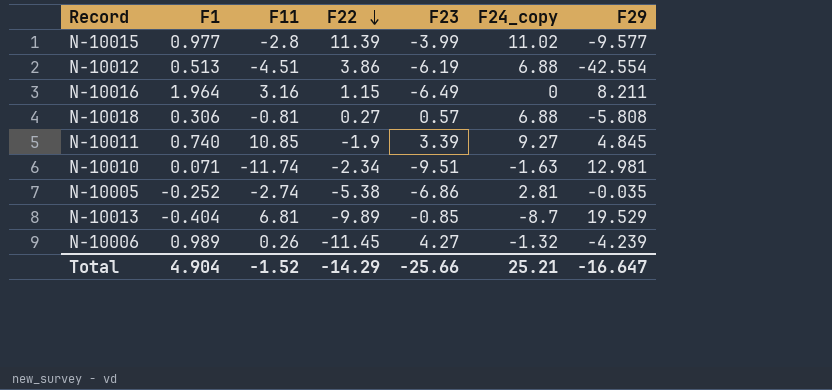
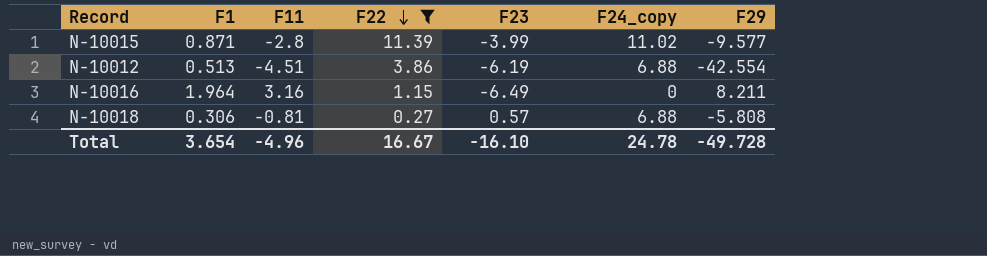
filter: none -> F22 >= 0.27
N-10015 | F1: 0.977 -> 0.871
Total | F1: 4.904 -> 3.654
Total | F11: -1.52 -> -4.96
Total | F22: -14.29 -> 16.67
Total | F23: -25.66 -> -16.10
Total | F24_copy: 25.21 -> 24.78
Total | F29: -16.647 -> -49.728

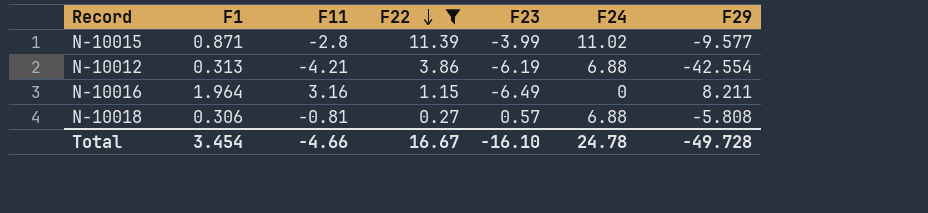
column name: F24_copy -> F24
N-10012 | F1: 0.513 -> 0.313
N-10012 | F11: -4.51 -> -4.21
Total | F1: 3.654 -> 3.454
Total | F11: -4.96 -> -4.66

